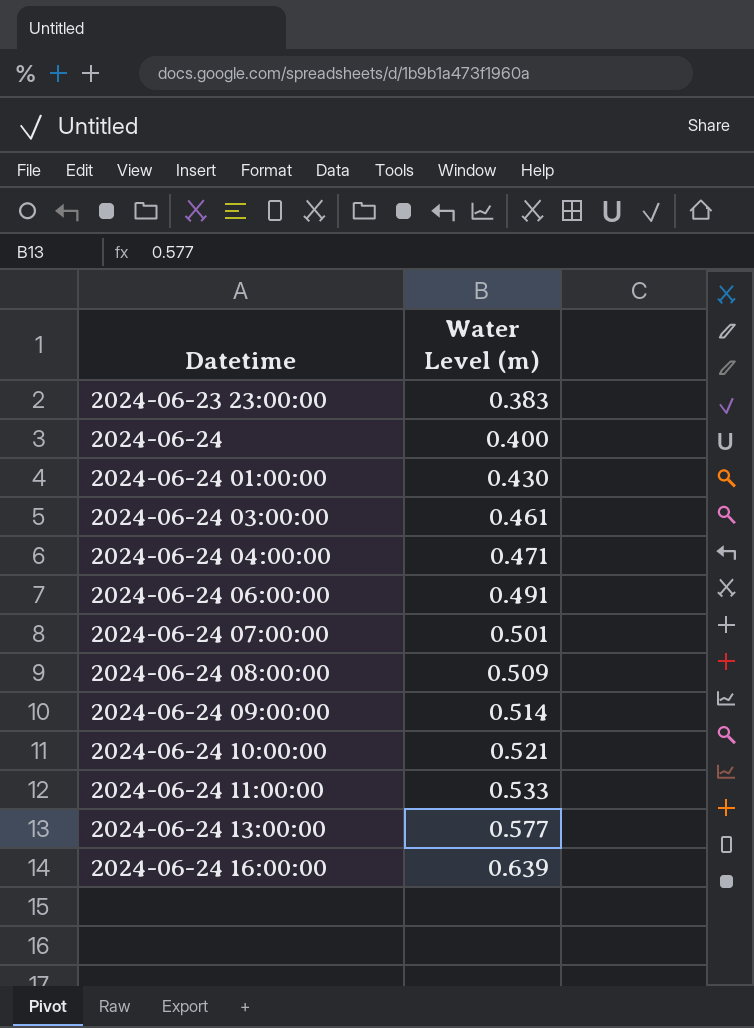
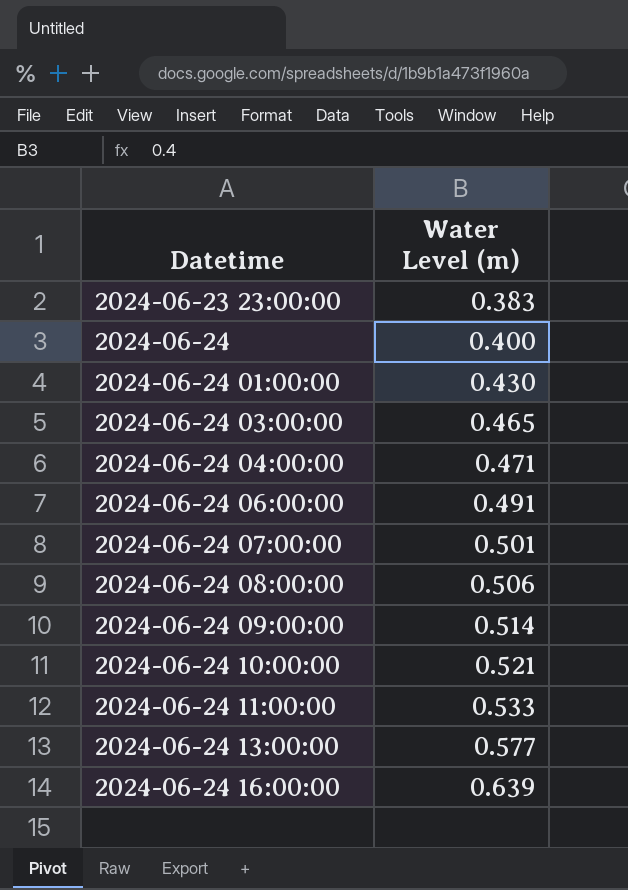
2024-06-24 03:00:00 | Water Level (m): 0.461 -> 0.465
2024-06-24 08:00:00 | Water Level (m): 0.509 -> 0.506

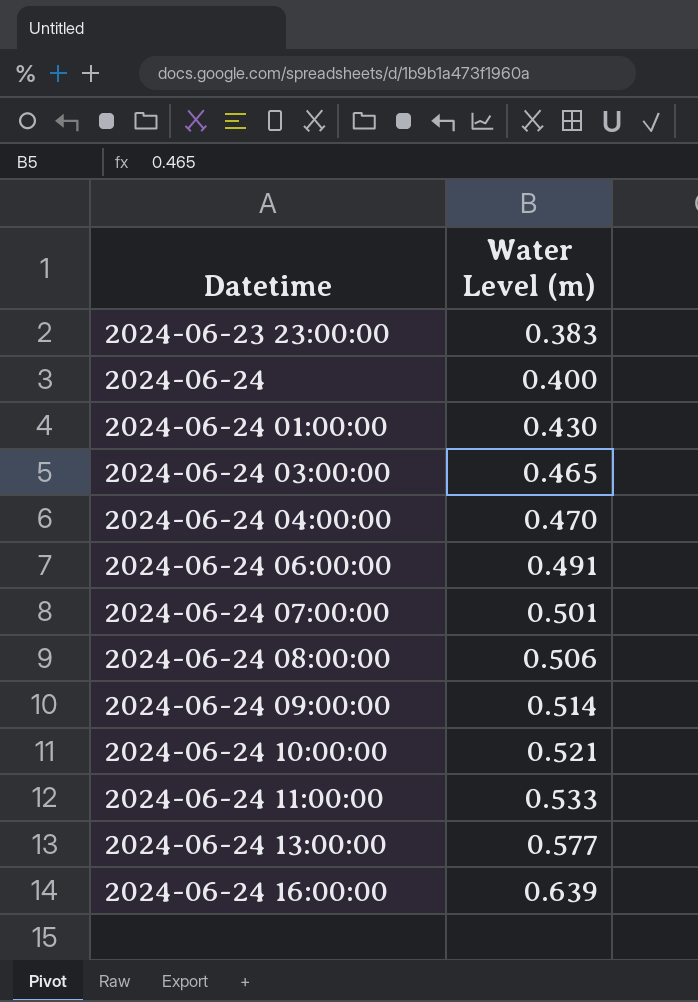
2024-06-24 04:00:00 | Water Level (m): 0.471 -> 0.470

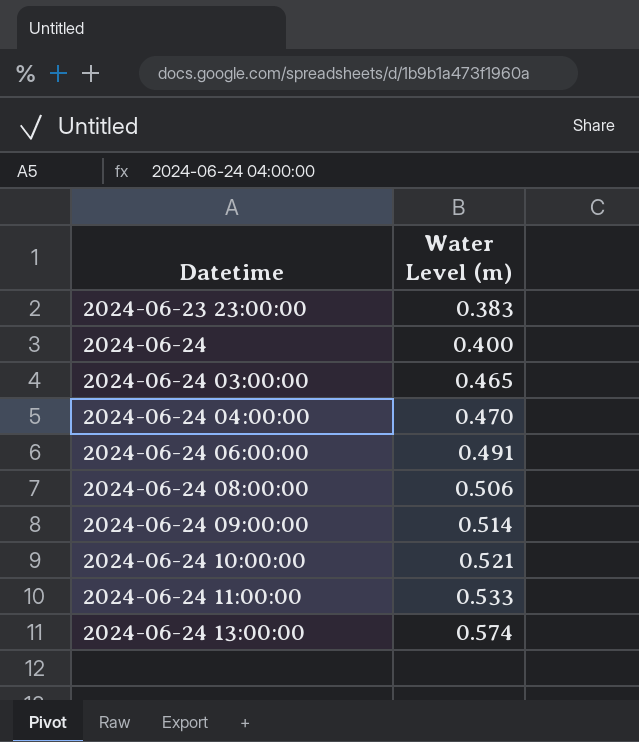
row 2024-06-24 01:00:00: 0.430 -> none
row 2024-06-24 07:00:00: 0.501 -> none
row 2024-06-24 16:00:00: 0.639 -> none
2024-06-24 13:00:00 | Water Level (m): 0.577 -> 0.574

